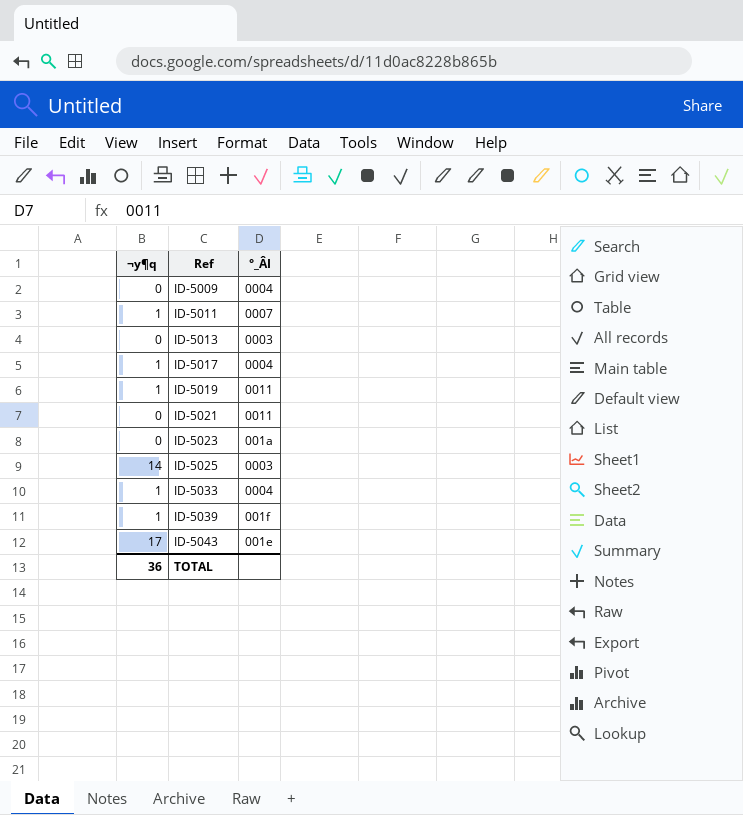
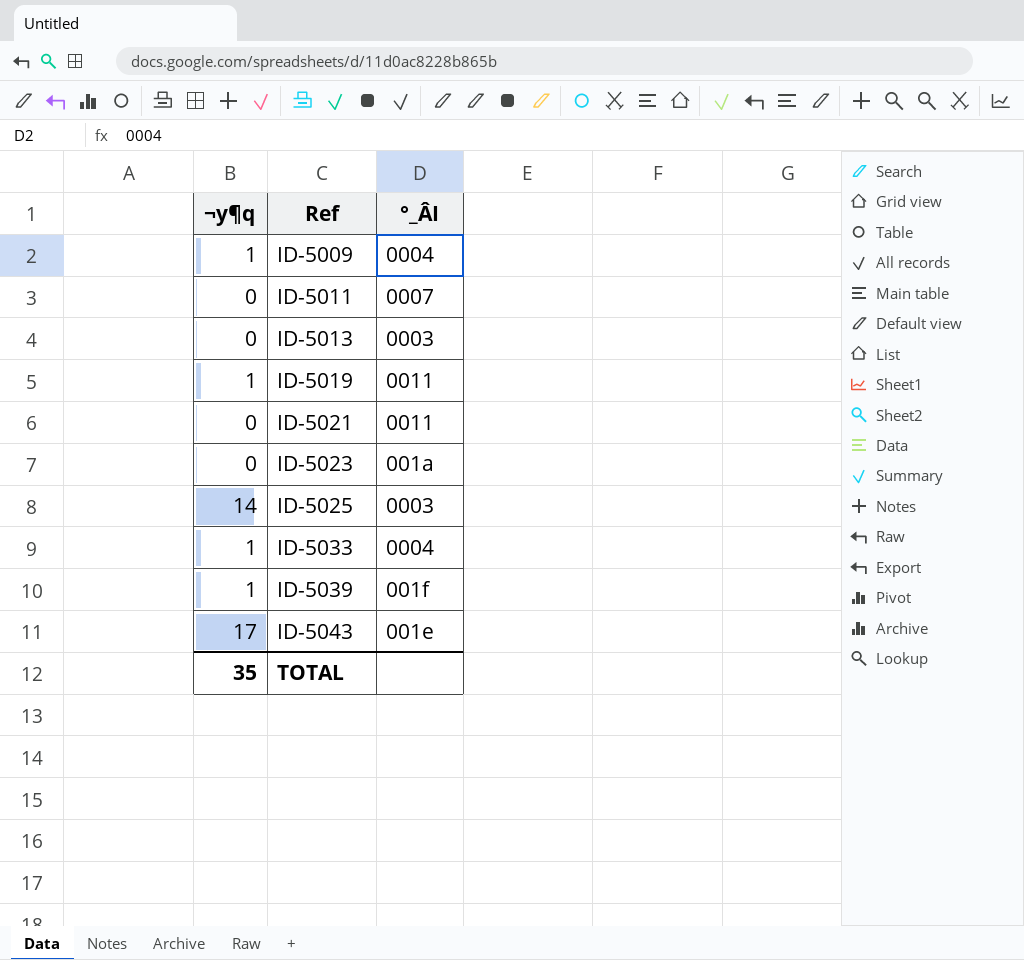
row ID-5017: 1 | 0004 -> none
ID-5009 | ¬y¶q: 0 -> 1
ID-5011 | ¬y¶q: 1 -> 0
TOTAL | ¬y¶q: 36 -> 35

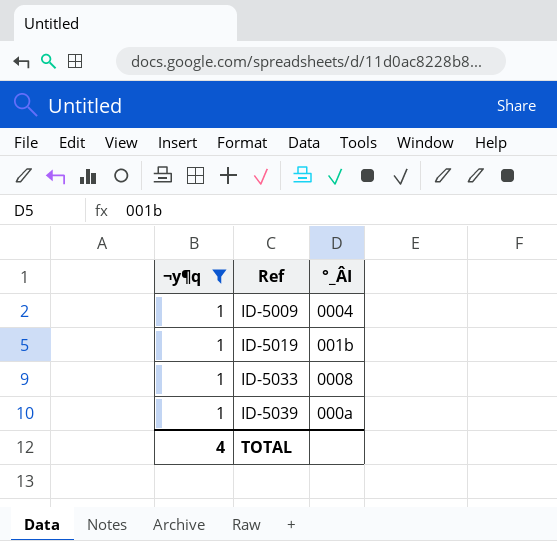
filter: none -> ¬y¶q = 1
ID-5019 | °_ÂI: 0011 -> 001b
ID-5033 | °_ÂI: 0004 -> 0008
ID-5039 | °_ÂI: 001f -> 000a
TOTAL | ¬y¶q: 35 -> 4

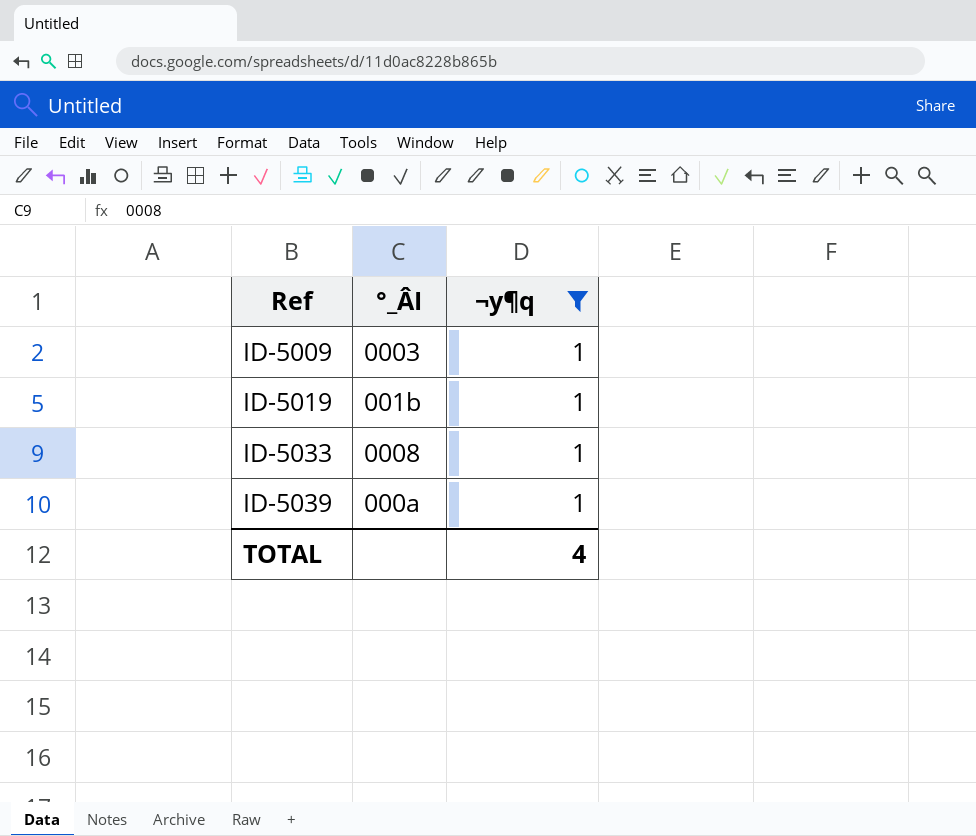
column ¬y¶q | position: 1 -> 3
ID-5009 | °_ÂI: 0004 -> 0003

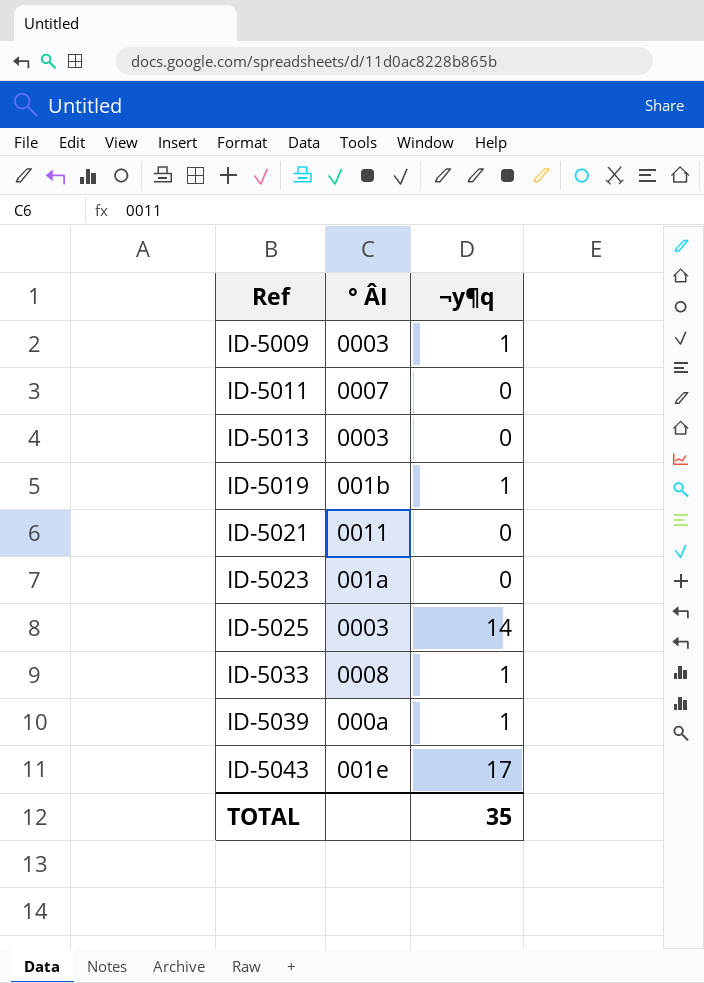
filter: ¬y¶q = 1 -> none
column name: °_ÂI -> ° ÂI
TOTAL | ¬y¶q: 4 -> 35

